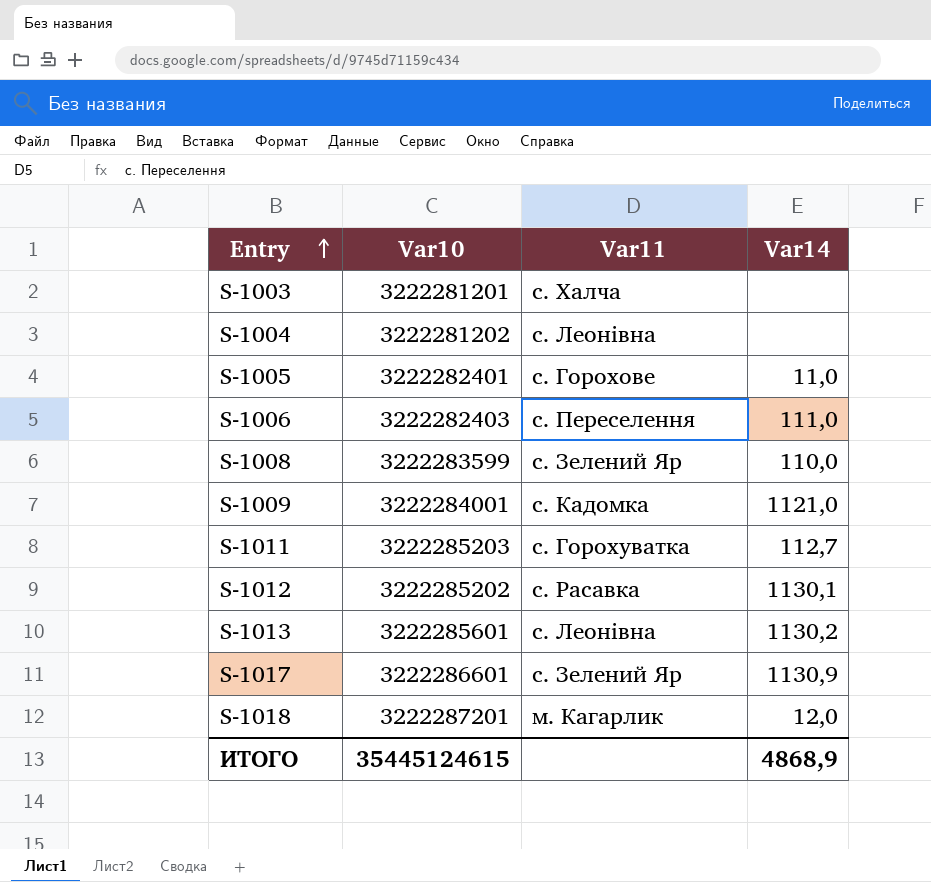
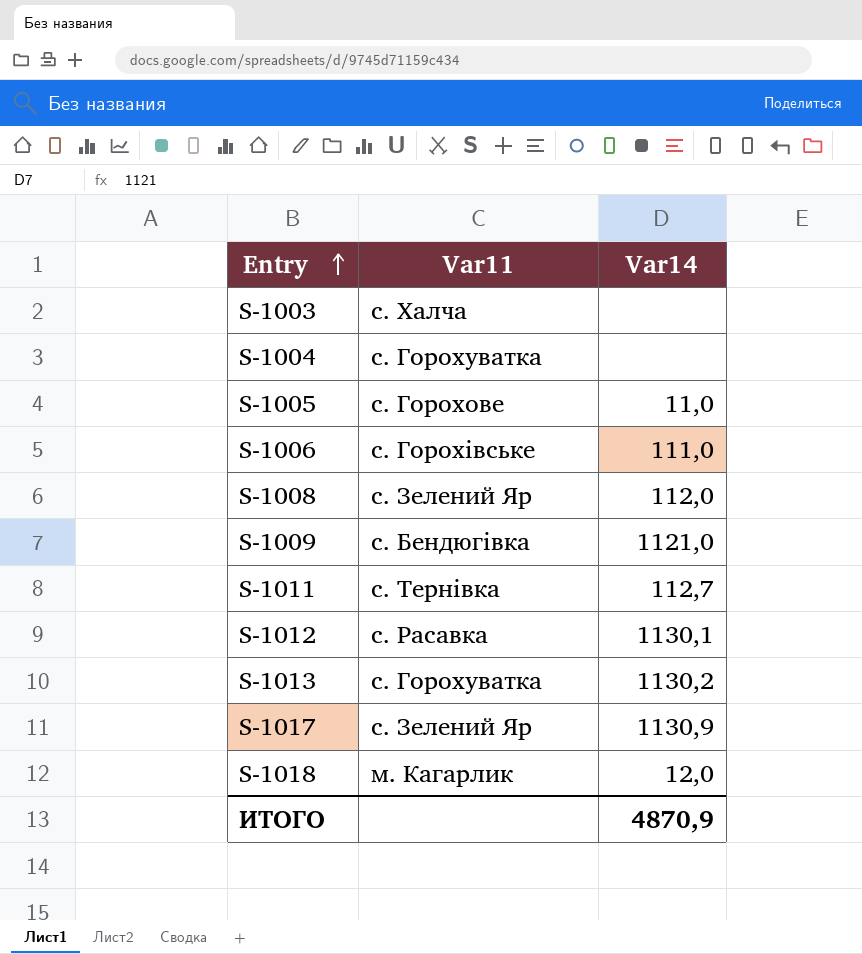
column Var10 | position: 2 -> none
S-1004 | Var11: с. Леонівна -> с. Горохуватка
S-1006 | Var11: с. Переселення -> с. Горохівське
S-1008 | Var14: 110,0 -> 112,0
S-1009 | Var11: с. Кадомка -> с. Бендюгівка
S-1011 | Var11: с. Горохуватка -> с. Тернівка
S-1013 | Var11: с. Леонівна -> с. Горохуватка
ИТОГО | Var14: 4868,9 -> 4870,9

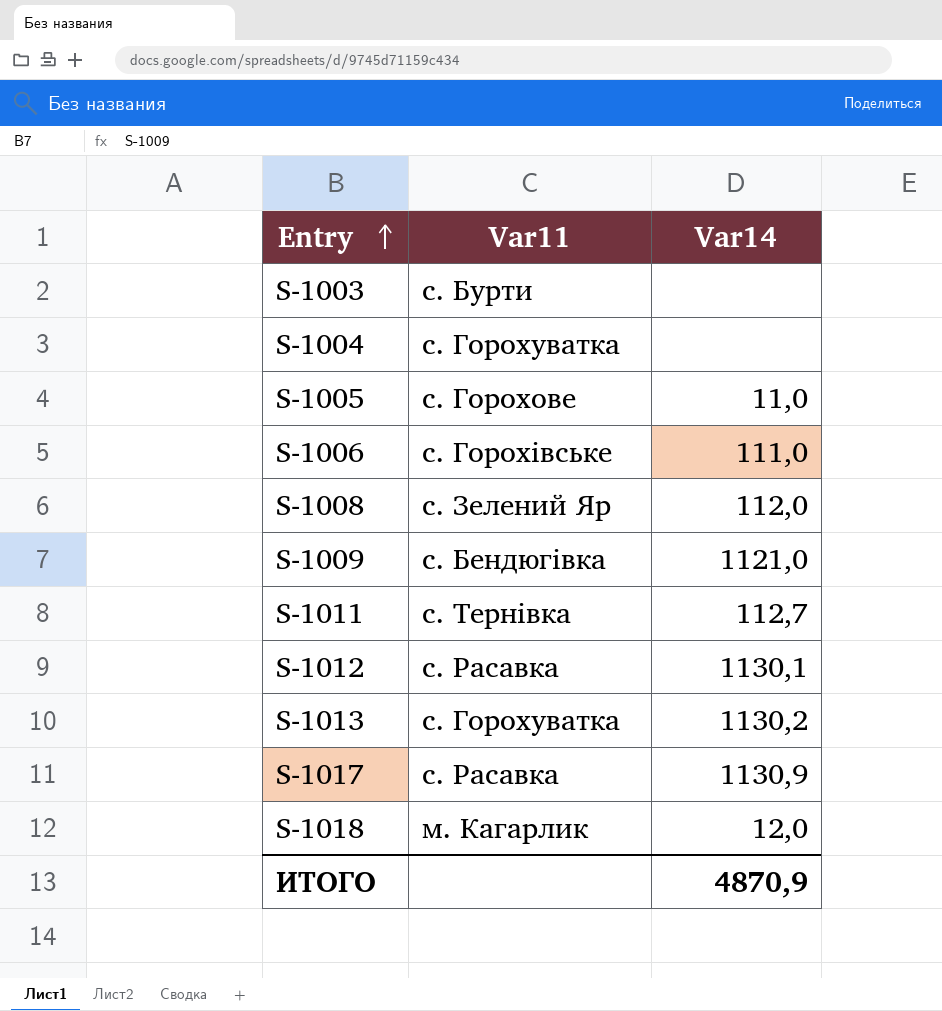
S-1003 | Var11: с. Халча -> с. Бурти
S-1017 | Var11: с. Зелений Яр -> с. Расавка

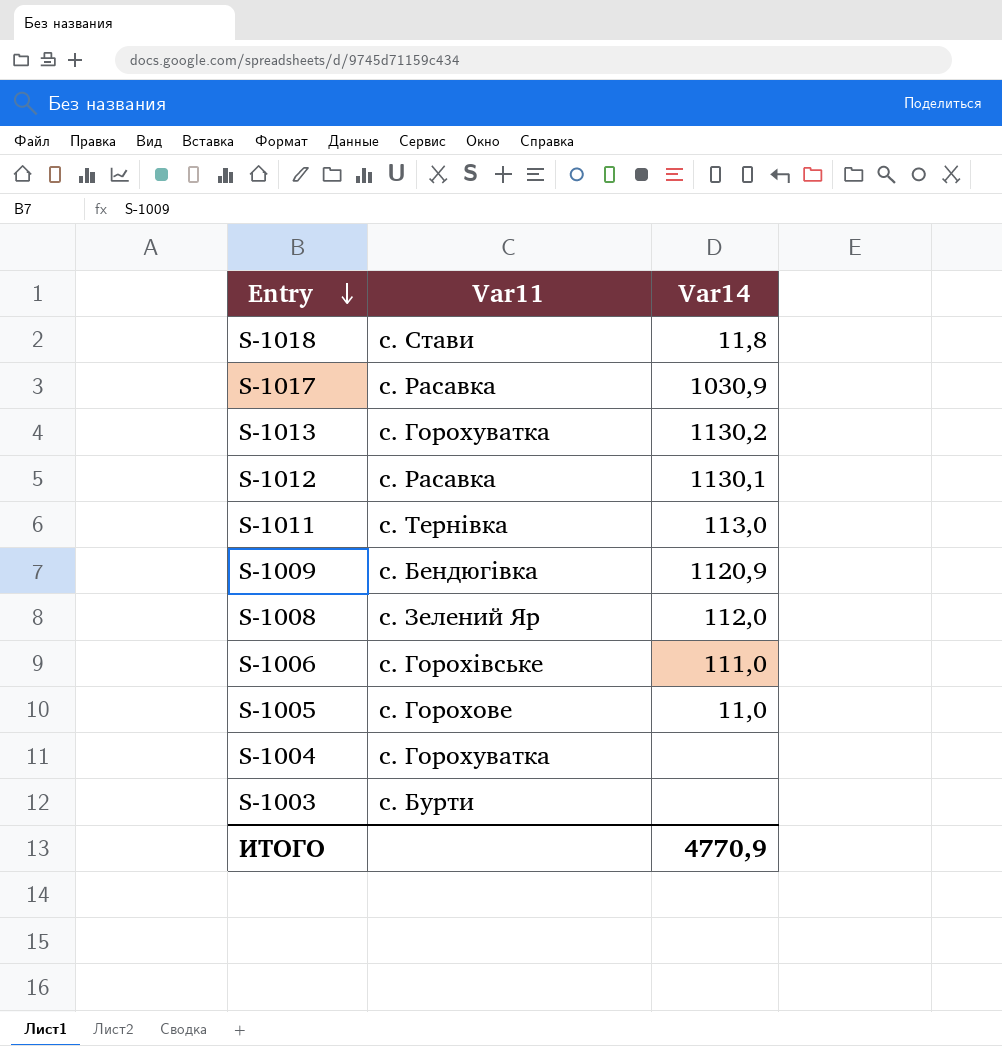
row order: Entry ascending -> Entry descending
S-1018 | Var11: м. Кагарлик -> с. Стави
S-1018 | Var14: 12,0 -> 11,8
S-1017 | Var14: 1130,9 -> 1030,9
S-1011 | Var14: 112,7 -> 113,0
S-1009 | Var14: 1121,0 -> 1120,9
ИТОГО | Var14: 4870,9 -> 4770,9

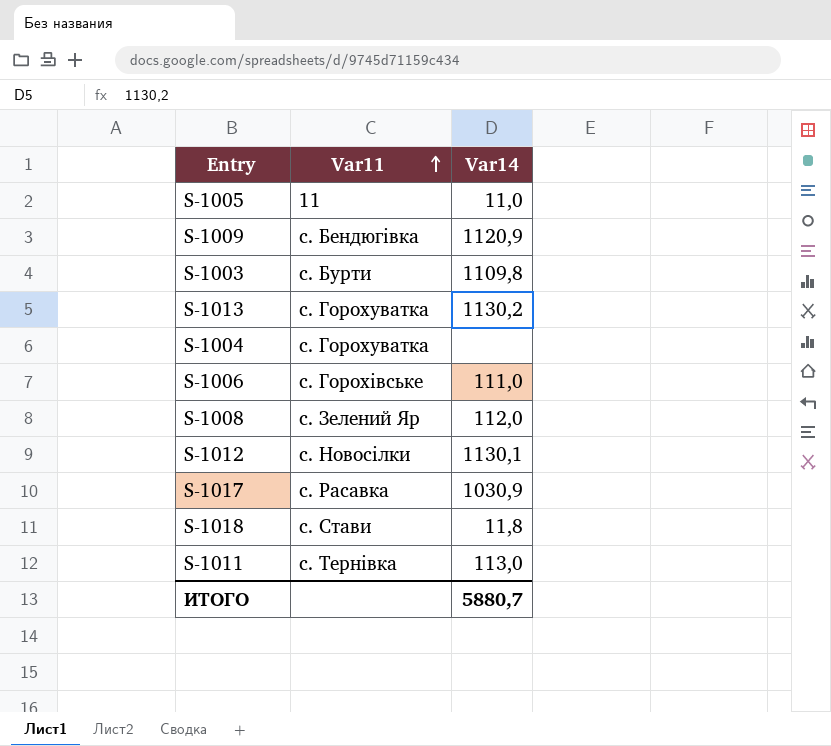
row order: Entry descending -> Var11 ascending
S-1005 | Var11: с. Горохове -> 11
S-1003 | Var14: none -> 1109,8
S-1012 | Var11: с. Расавка -> с. Новосілки
ИТОГО | Var14: 4770,9 -> 5880,7

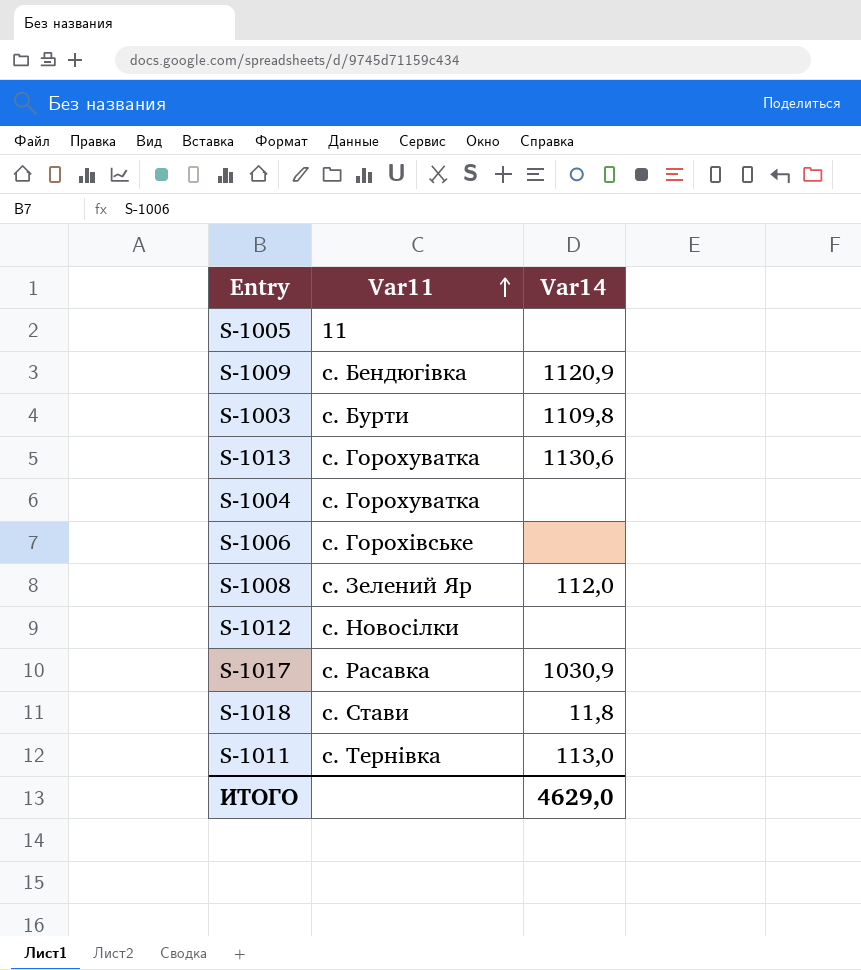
S-1005 | Var14: 11,0 -> none
S-1013 | Var14: 1130,2 -> 1130,6
S-1006 | Var14: 111,0 -> none
S-1012 | Var14: 1130,1 -> none
ИТОГО | Var14: 5880,7 -> 4629,0

